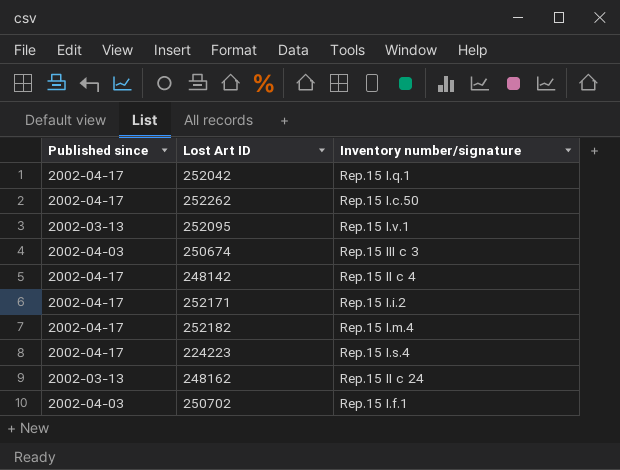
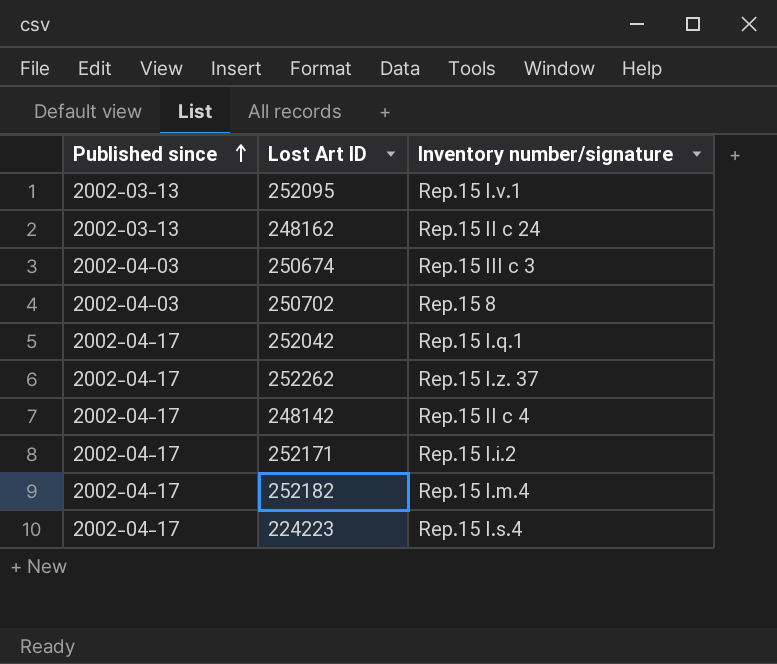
row order: none -> Published since ascending
250702 | Inventory number/signature: Rep.15 I.f.1 -> Rep.15 8
252262 | Inventory number/signature: Rep.15 I.c.50 -> Rep.15 I.z. 37

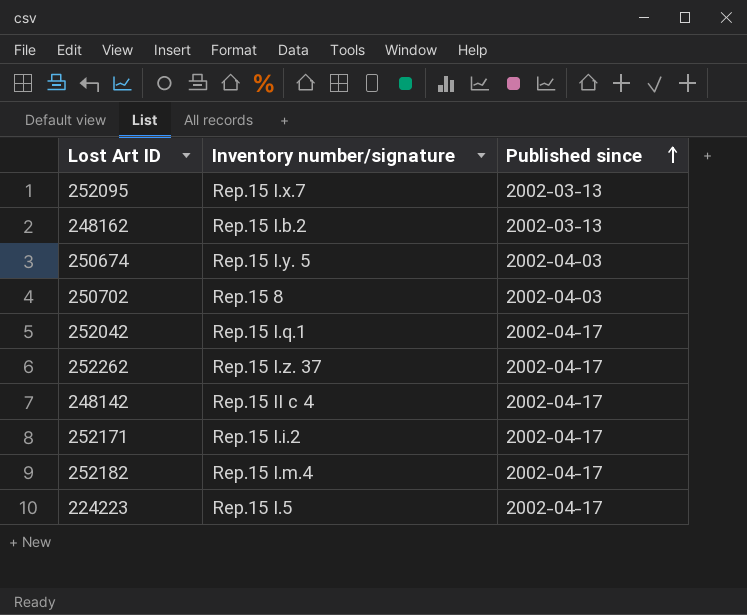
column Published since | position: 1 -> 3
252095 | Inventory number/signature: Rep.15 I.v.1 -> Rep.15 I.x.7
248162 | Inventory number/signature: Rep.15 II c 24 -> Rep.15 I.b.2
250674 | Inventory number/signature: Rep.15 III c 3 -> Rep.15 I.y. 5
224223 | Inventory number/signature: Rep.15 I.s.4 -> Rep.15 I.5

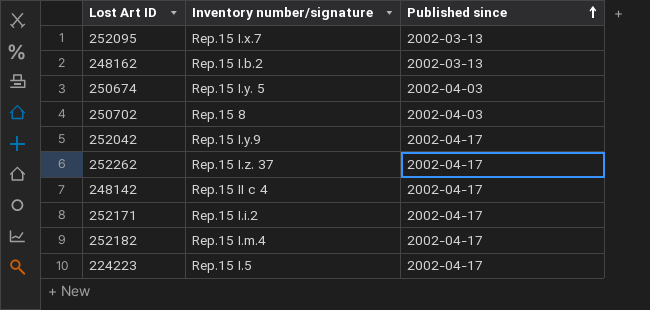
252042 | Inventory number/signature: Rep.15 I.q.1 -> Rep.15 I.y.9

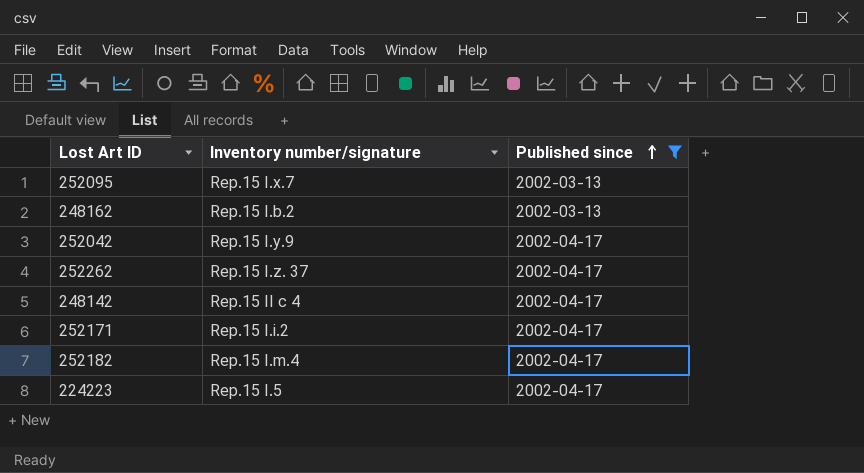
filter: none -> Published since != 2002-04-03

